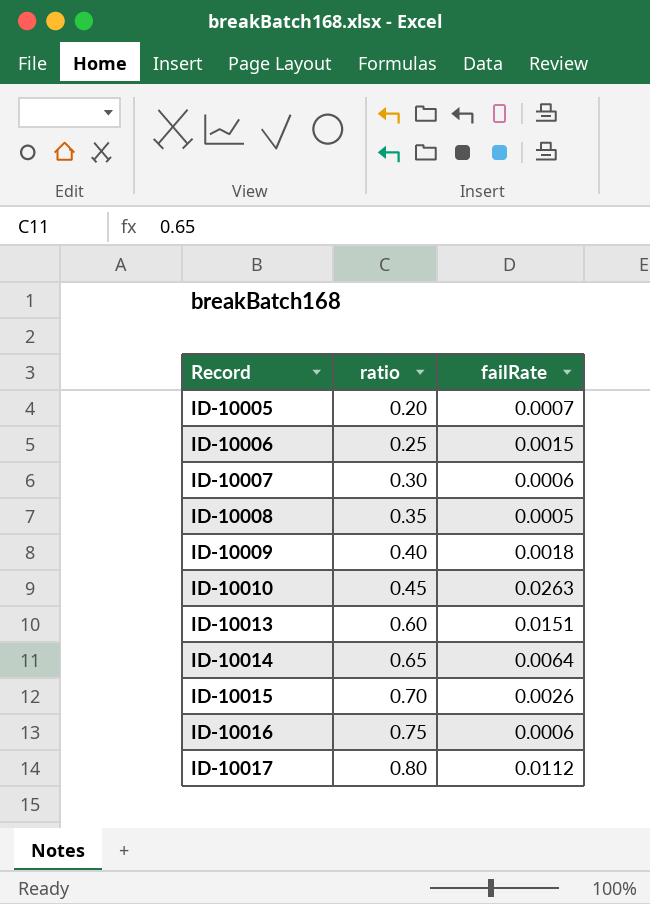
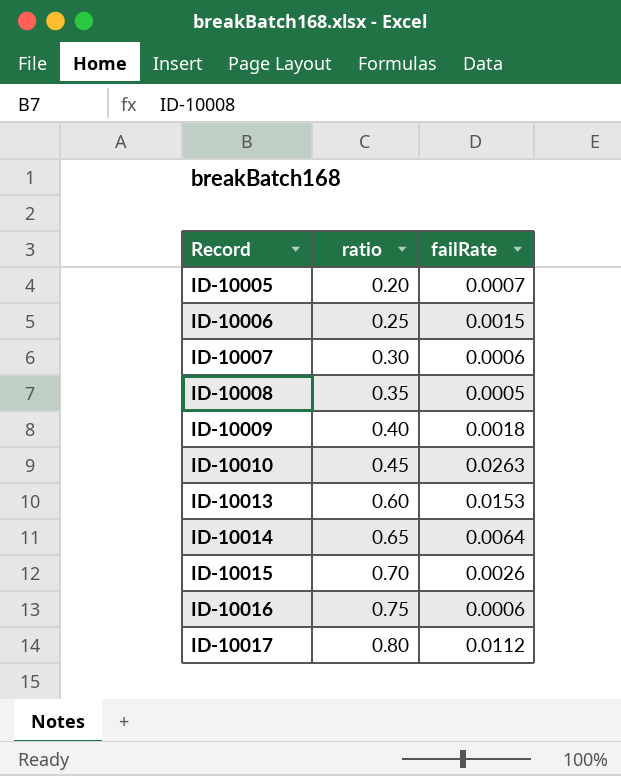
ID-10013 | failRate: 0.0151 -> 0.0153

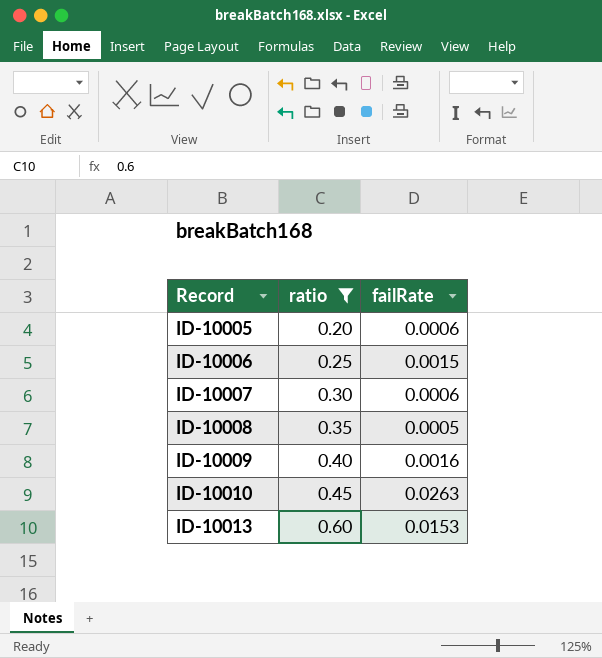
filter: none -> ratio <= 0.60
ID-10005 | failRate: 0.0007 -> 0.0006
ID-10009 | failRate: 0.0018 -> 0.0016

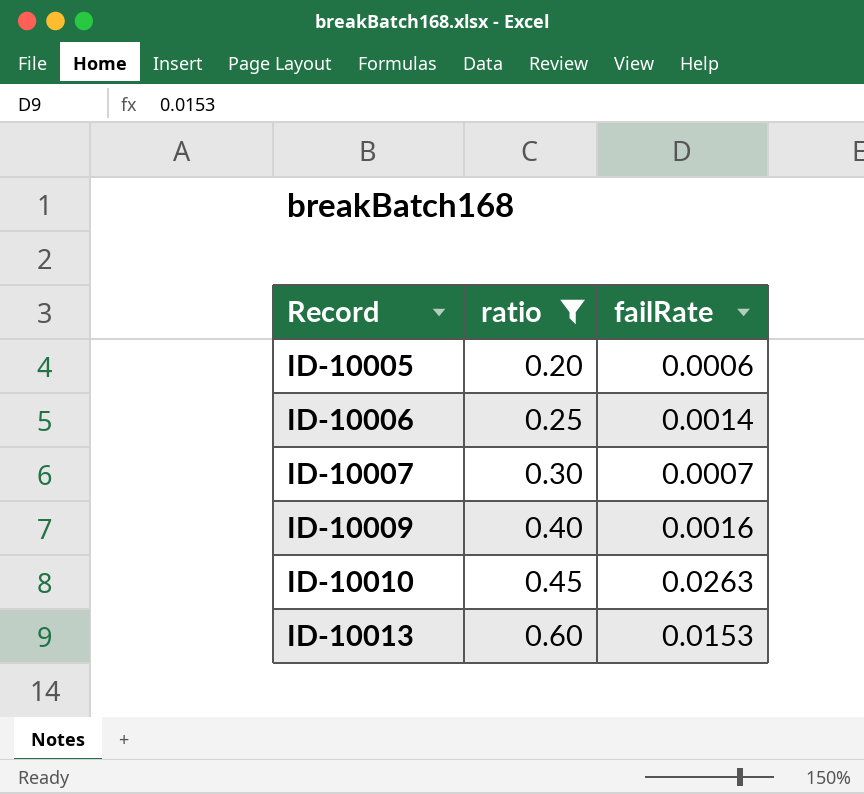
row ID-10008: 0.35 | 0.0005 -> none
ID-10006 | failRate: 0.0015 -> 0.0014
ID-10007 | failRate: 0.0006 -> 0.0007

